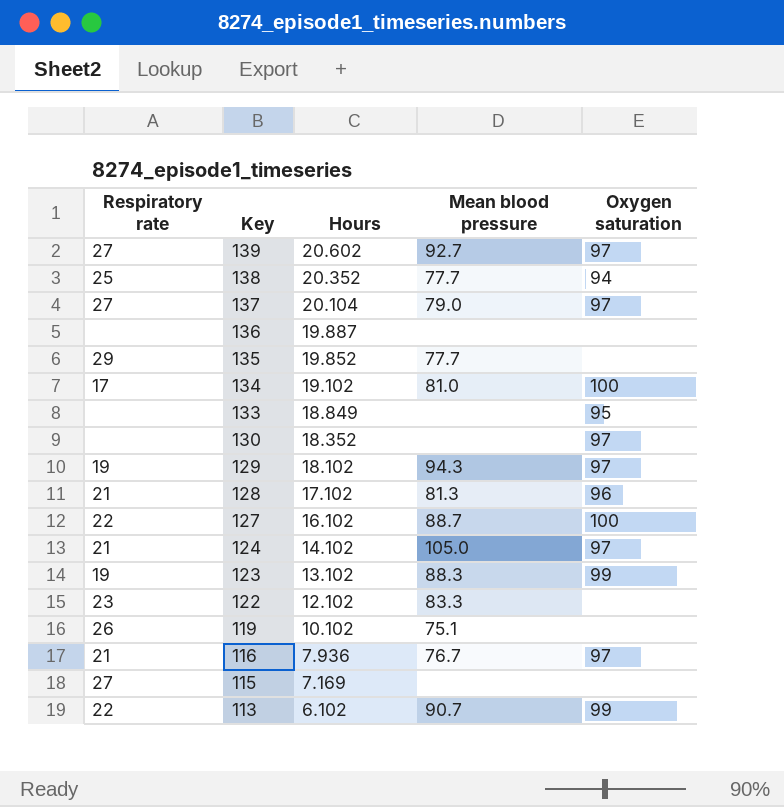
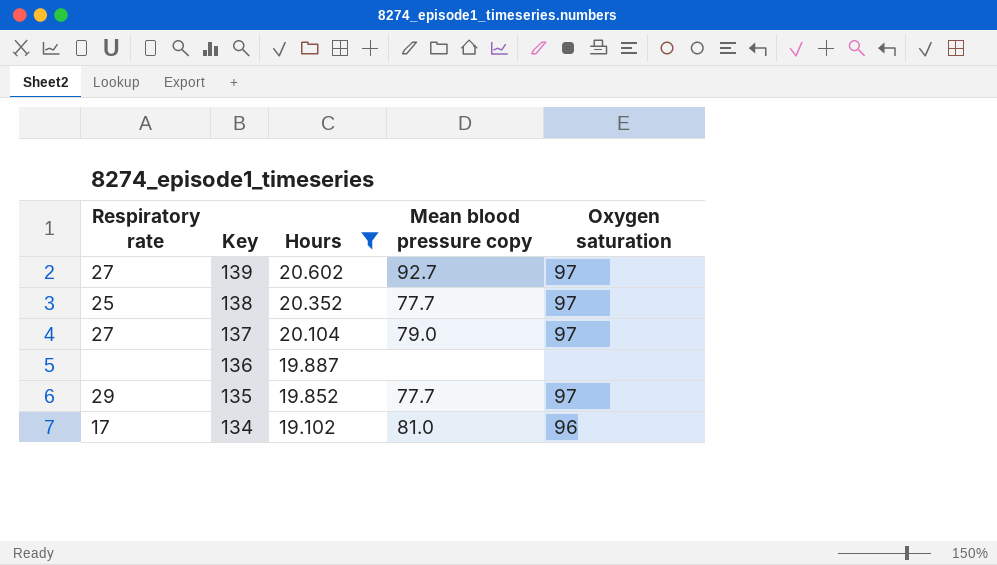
filter: none -> Hours >= 19.102
column name: Mean blood pressure -> Mean blood pressure copy
138 | Oxygen saturation: 94 -> 97
135 | Oxygen saturation: none -> 97
134 | Oxygen saturation: 100 -> 96

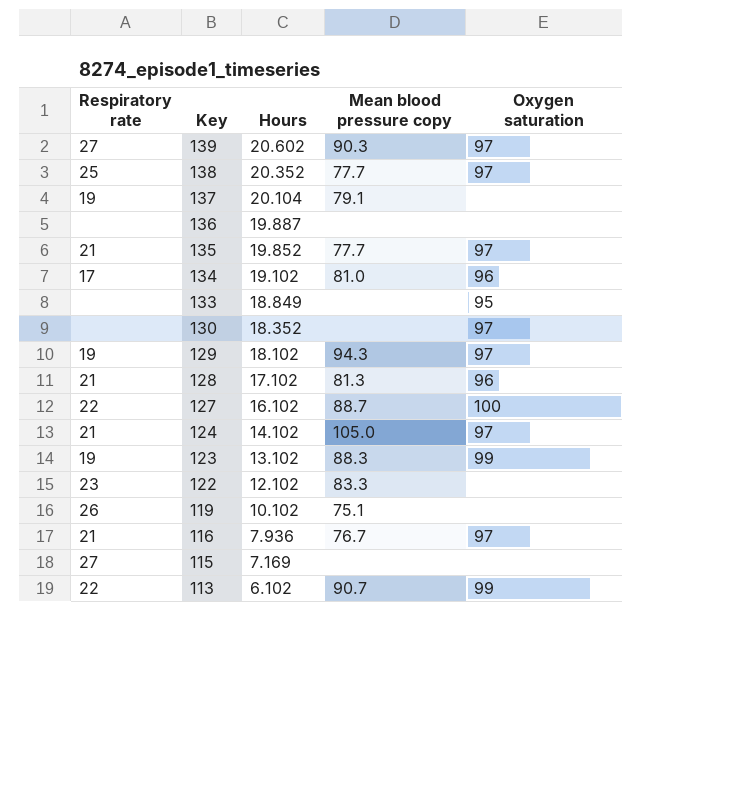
filter: Hours >= 19.102 -> none
139 | Mean blood pressure copy: 92.7 -> 90.3
137 | Respiratory rate: 27 -> 19
137 | Mean blood pressure copy: 79.0 -> 79.1
137 | Oxygen saturation: 97 -> none
135 | Respiratory rate: 29 -> 21

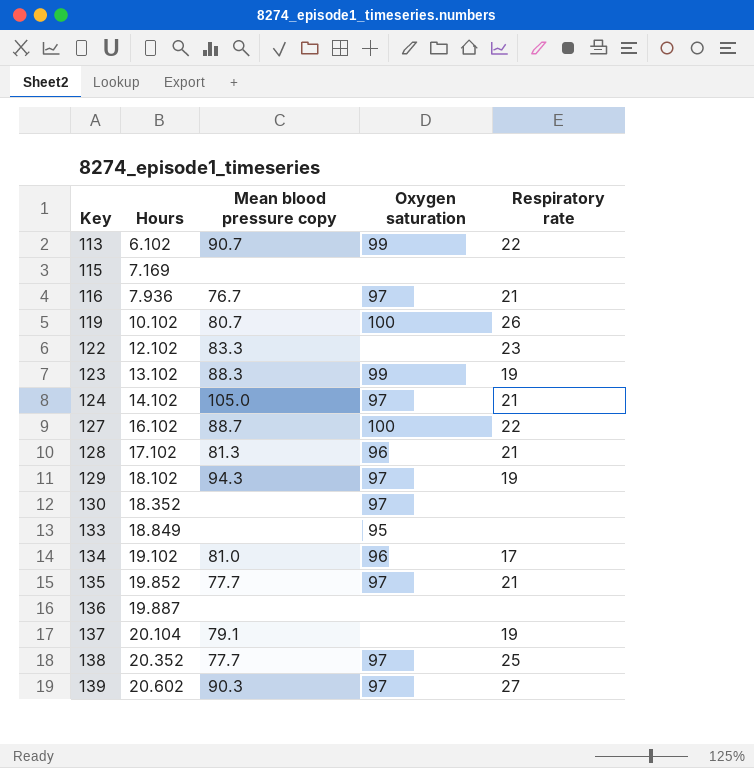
row order: Key descending -> Key ascending
column Respiratory rate | position: 1 -> 5
115 | Respiratory rate: 27 -> none
119 | Mean blood pressure copy: 75.1 -> 80.7
119 | Oxygen saturation: none -> 100

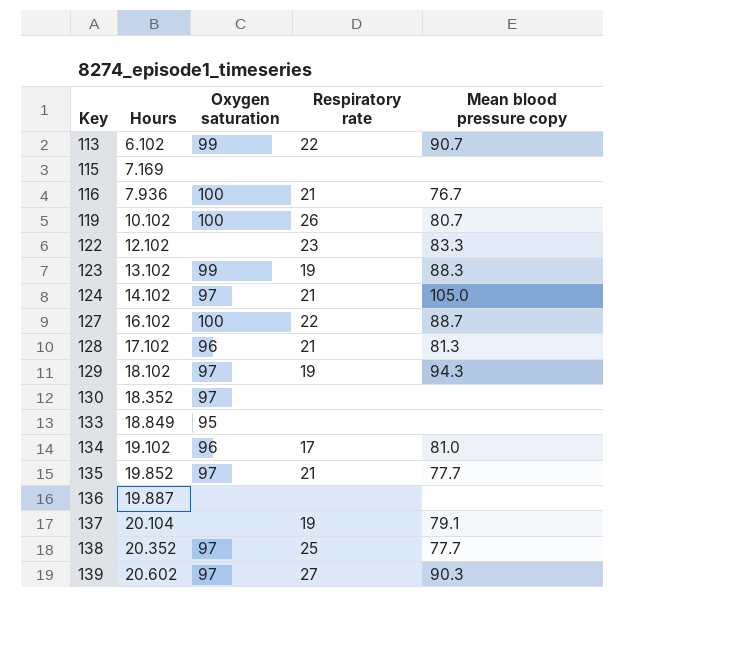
column Mean blood pressure copy | position: 3 -> 5
116 | Oxygen saturation: 97 -> 100

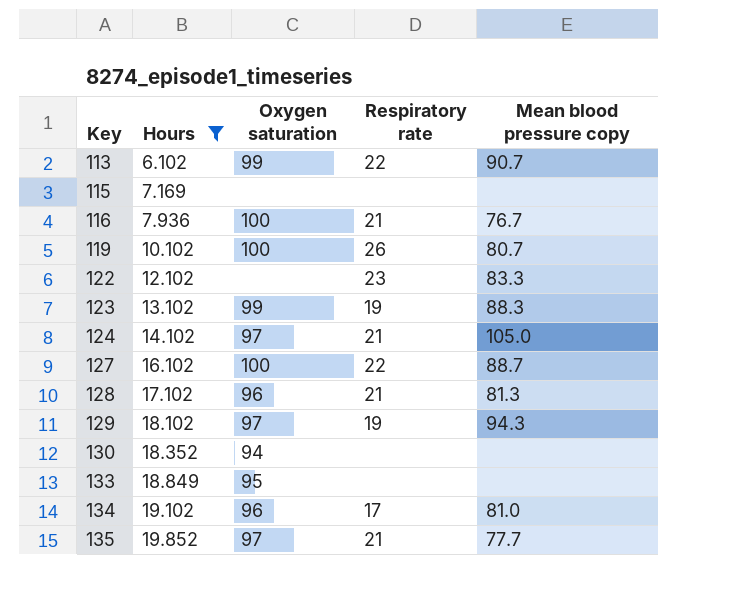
filter: none -> Hours <= 19.852
130 | Oxygen saturation: 97 -> 94

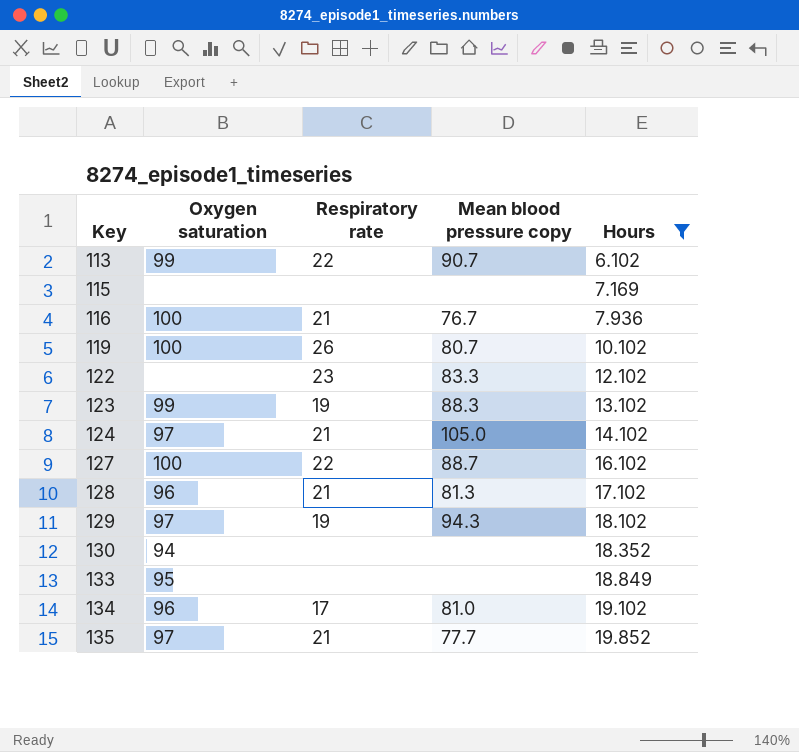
column Hours | position: 2 -> 5

